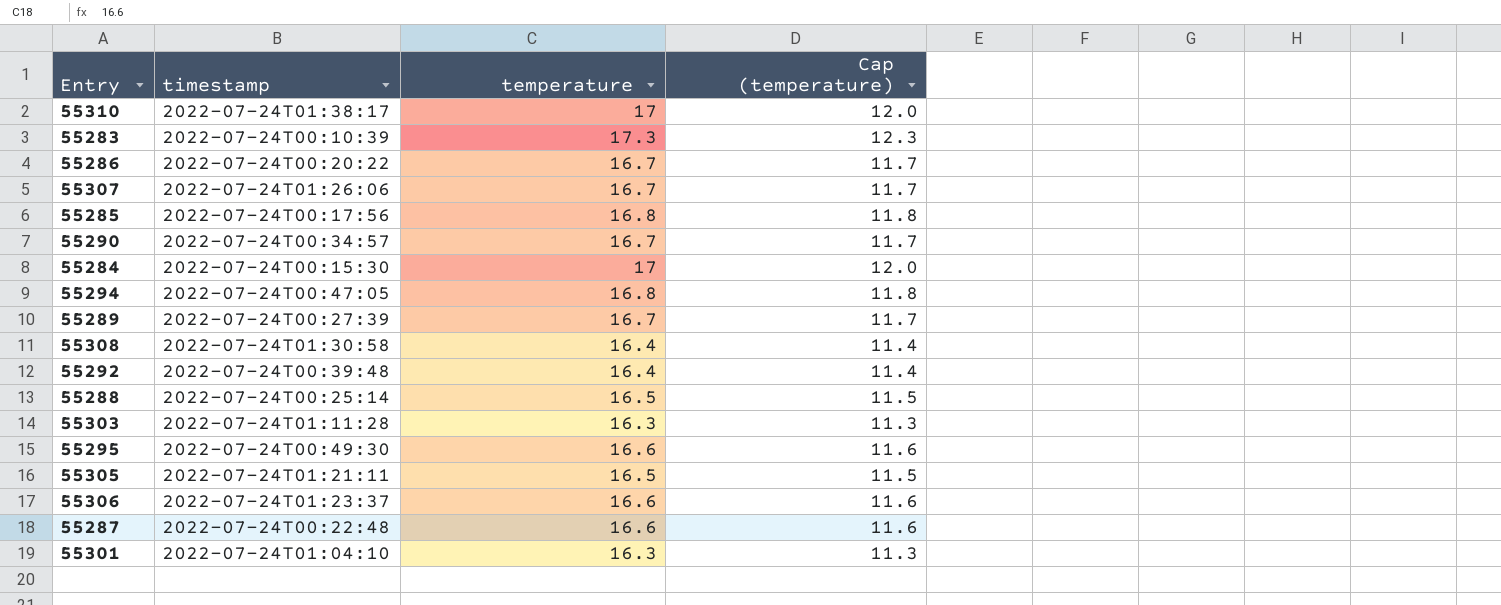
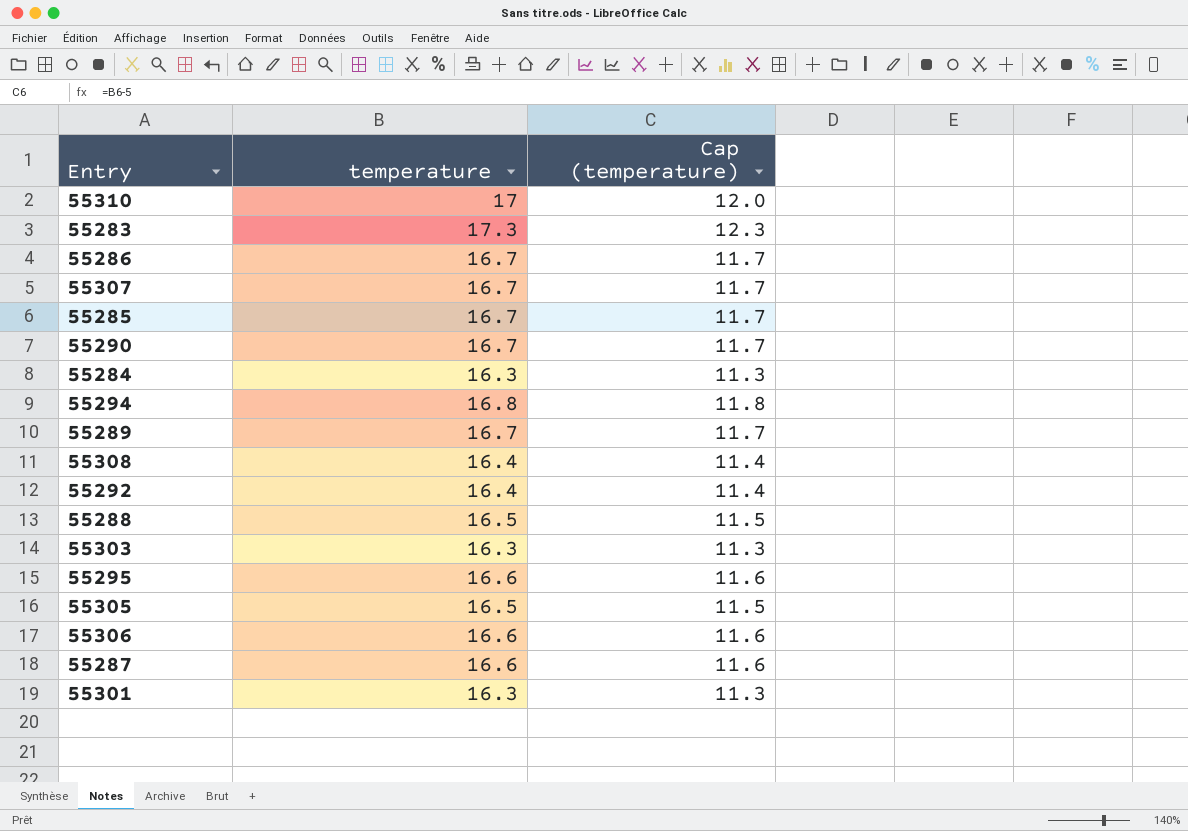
column timestamp | position: 2 -> none
55285 | temperature: 16.8 -> 16.7
55285 | Cap (temperature): 11.8 -> 11.7
55284 | temperature: 17 -> 16.3
55284 | Cap (temperature): 12.0 -> 11.3

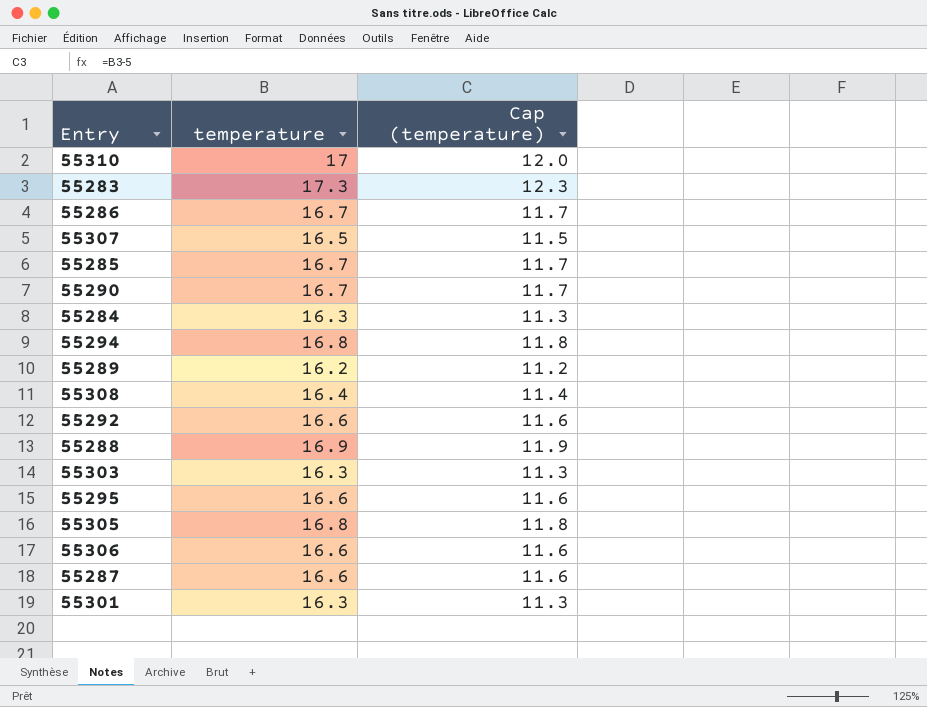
55307 | temperature: 16.7 -> 16.5
55307 | Cap (temperature): 11.7 -> 11.5
55289 | temperature: 16.7 -> 16.2
55289 | Cap (temperature): 11.7 -> 11.2
55292 | temperature: 16.4 -> 16.6
55292 | Cap (temperature): 11.4 -> 11.6
55288 | temperature: 16.5 -> 16.9
55288 | Cap (temperature): 11.5 -> 11.9
55305 | temperature: 16.5 -> 16.8
55305 | Cap (temperature): 11.5 -> 11.8

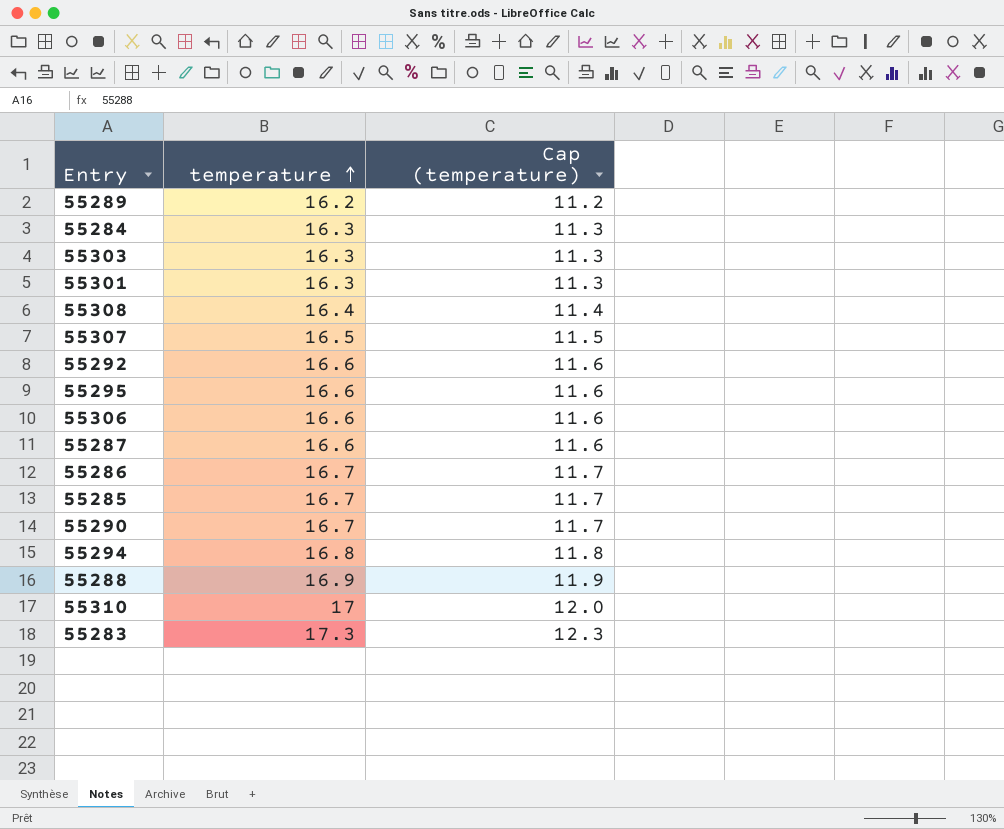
row order: none -> temperature ascending
row 55305: 16.8 | 11.8 -> none

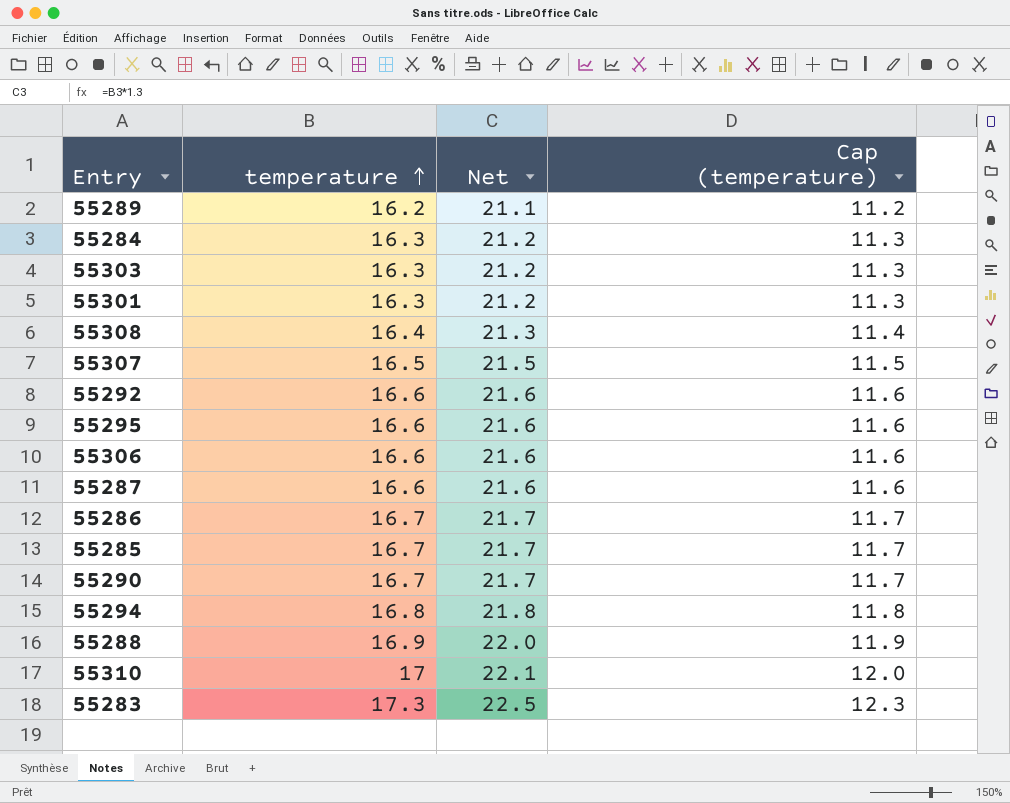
column Net | formula: none -> [temperature] * 1.3

